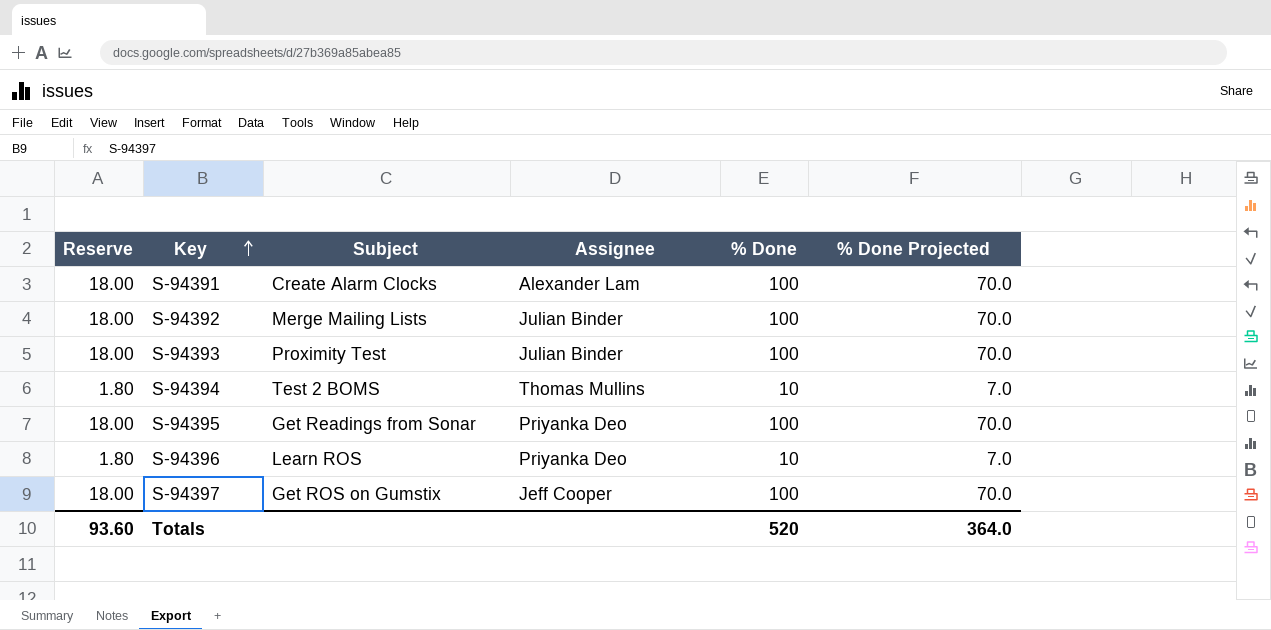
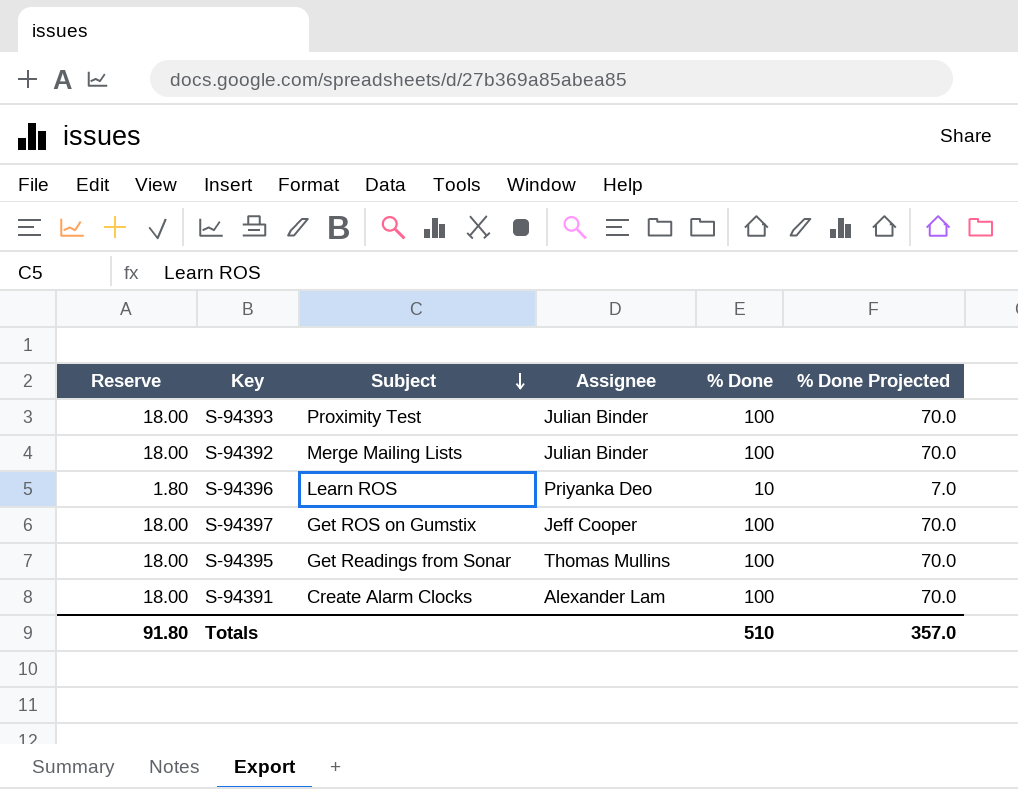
row order: Key ascending -> Subject descending
row S-94394: 1.80 | Test 2 BOMS | Thomas Mullins | 10 | 7.0 -> none
S-94395 | Assignee: Priyanka Deo -> Thomas Mullins
Totals | Reserve: 93.60 -> 91.80
Totals | % Done: 520 -> 510
Totals | % Done Projected: 364.0 -> 357.0

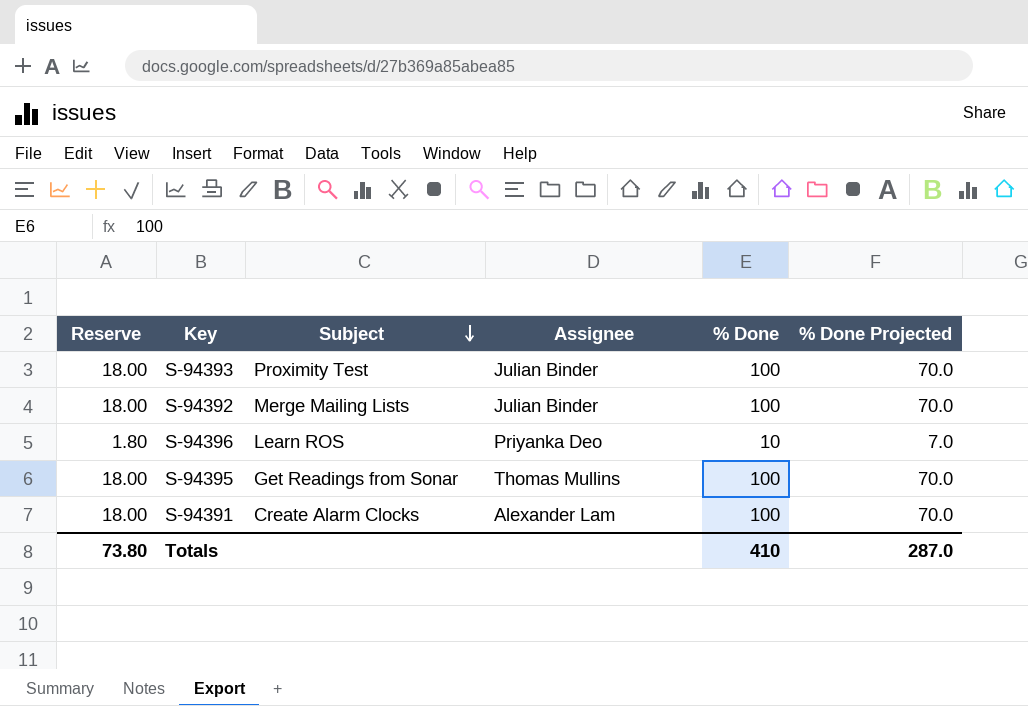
row S-94397: 18.00 | Get ROS on Gumstix | Jeff Cooper | 100 | 70.0 -> none
Totals | Reserve: 91.80 -> 73.80
Totals | % Done: 510 -> 410
Totals | % Done Projected: 357.0 -> 287.0

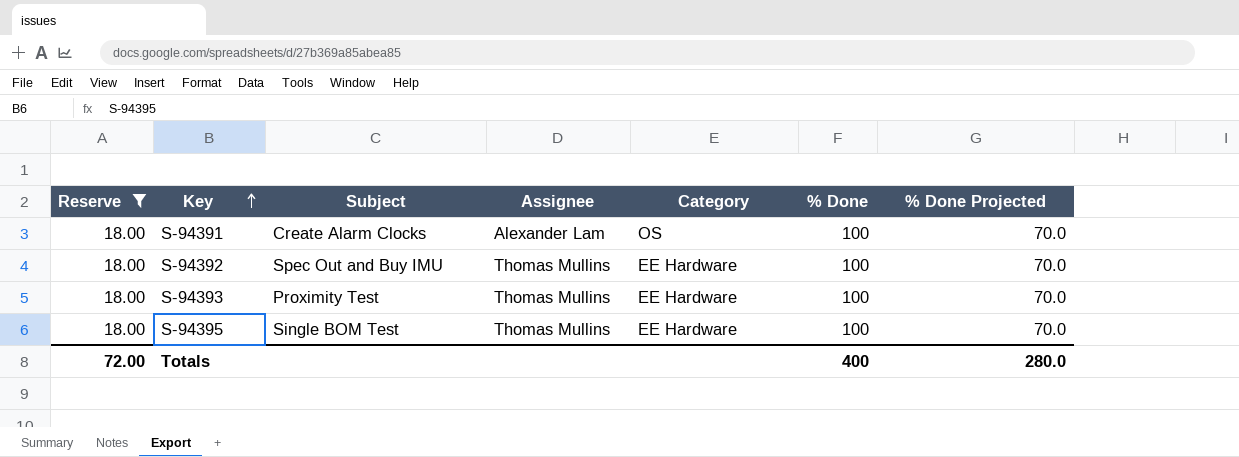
filter: none -> Reserve = 18.00
row order: Subject descending -> Key ascending
column Category | position: none -> 5
S-94392 | Subject: Merge Mailing Lists -> Spec Out and Buy IMU
S-94392 | Assignee: Julian Binder -> Thomas Mullins
S-94393 | Assignee: Julian Binder -> Thomas Mullins
S-94395 | Subject: Get Readings from Sonar -> Single BOM Test
Totals | Reserve: 73.80 -> 72.00
Totals | % Done: 410 -> 400
Totals | % Done Projected: 287.0 -> 280.0

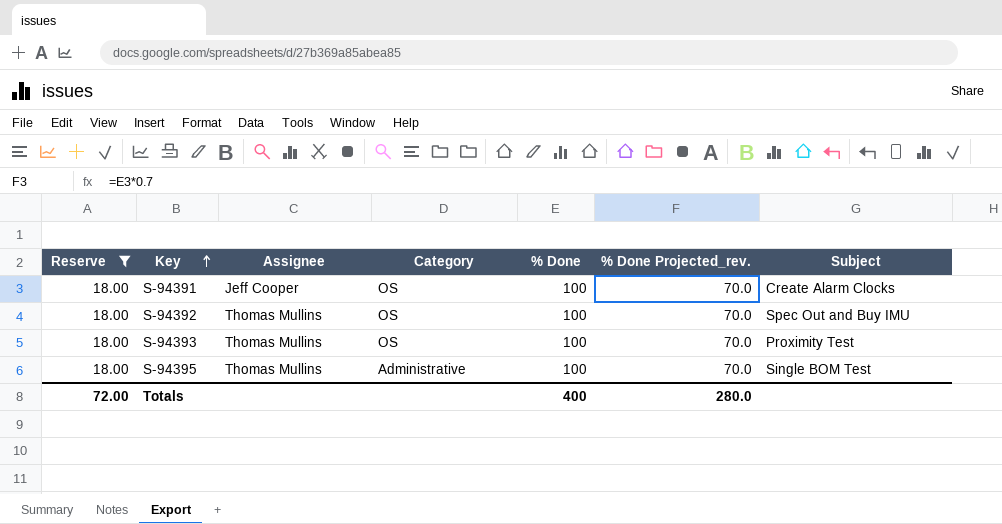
column name: % Done Projected -> % Done Projected_rev.
column Subject | position: 3 -> 7
S-94391 | Assignee: Alexander Lam -> Jeff Cooper
S-94392 | Category: EE Hardware -> OS
S-94393 | Category: EE Hardware -> OS
S-94395 | Category: EE Hardware -> Administrative

